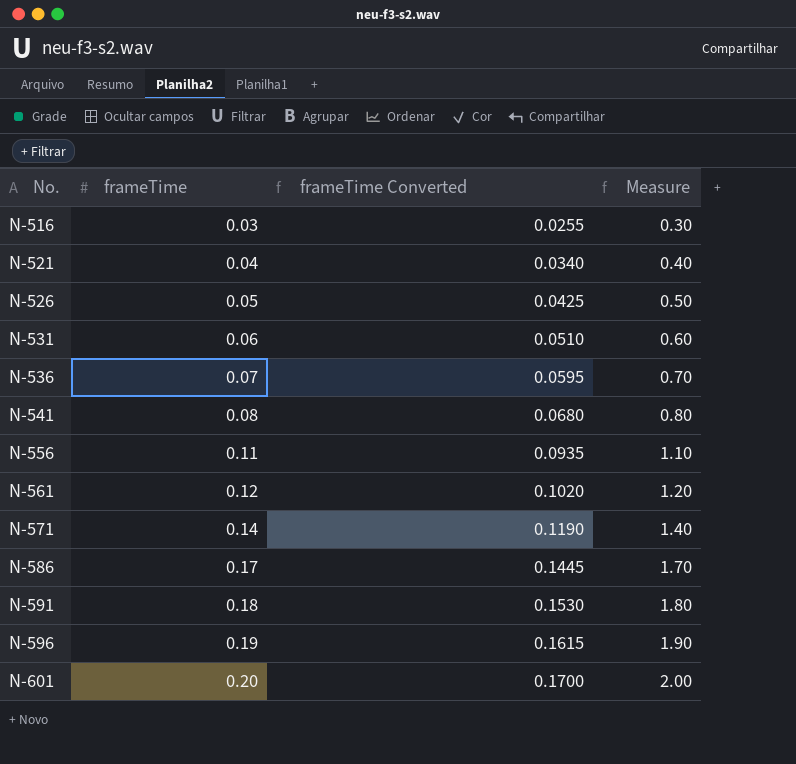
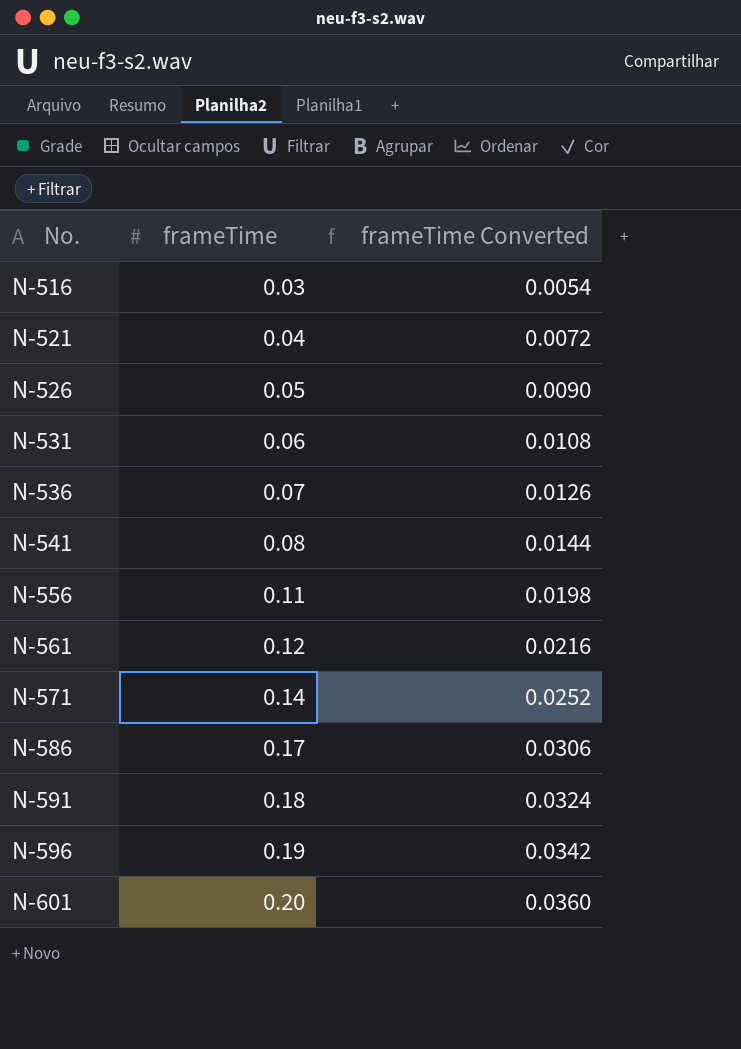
column Measure | formula: [frameTime] * 10 -> none
column frameTime Converted | formula: [frameTime] * 0.85 -> [frameTime] * 0.18

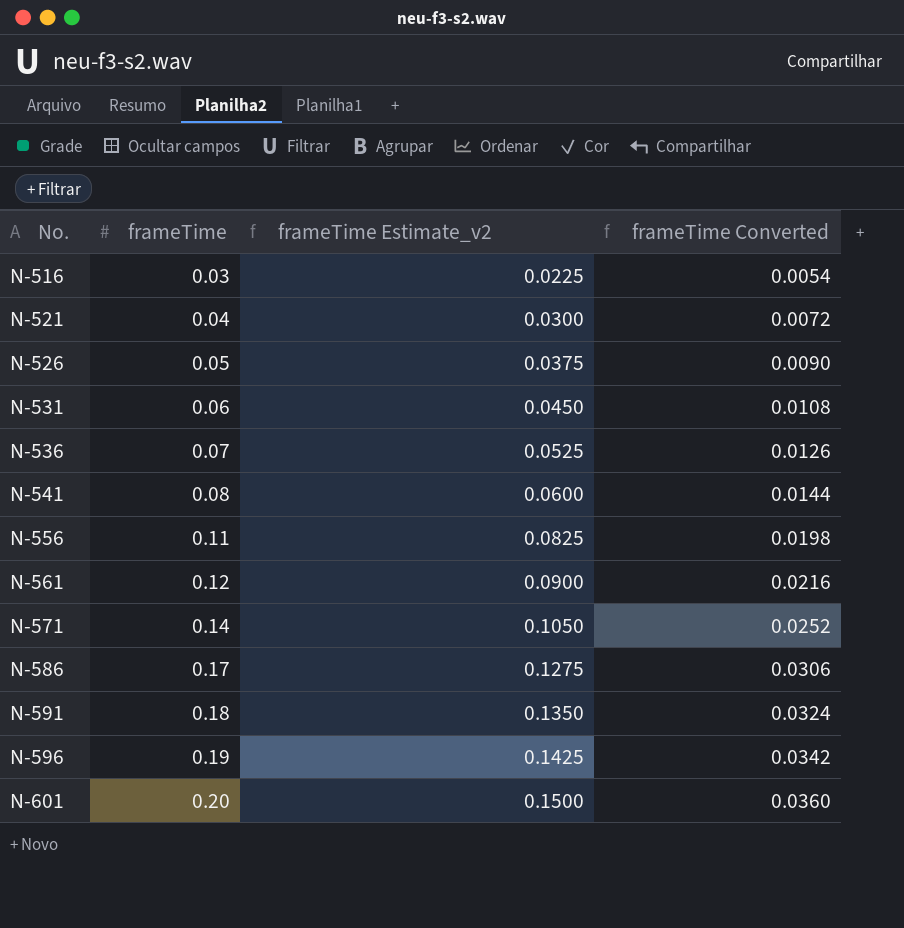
column frameTime Estimate_v2 | formula: none -> [frameTime] * 0.75

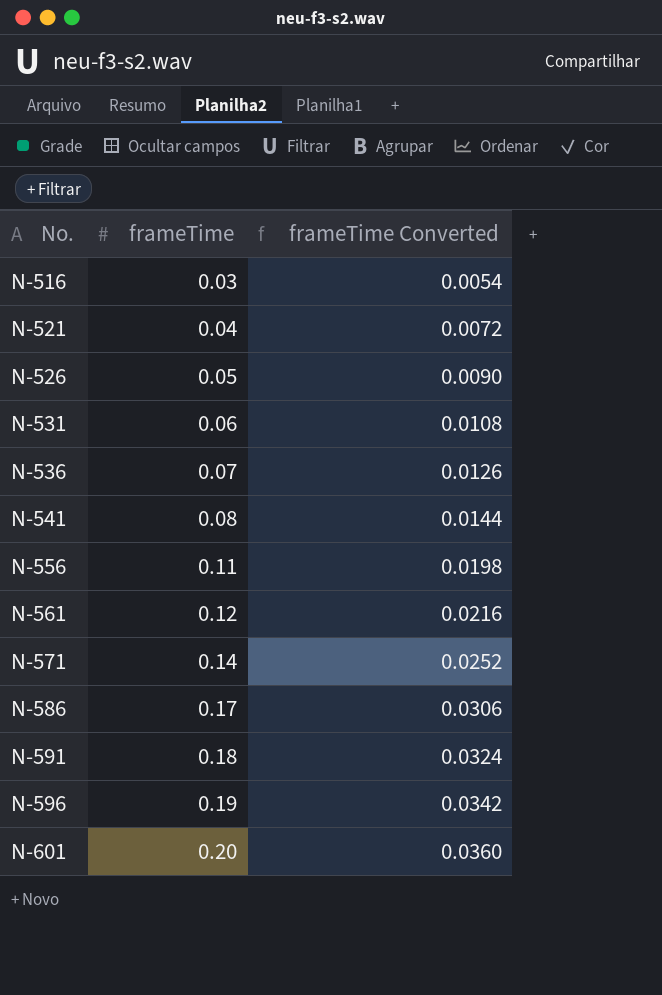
column frameTime Estimate_v2 | formula: [frameTime] * 0.75 -> none

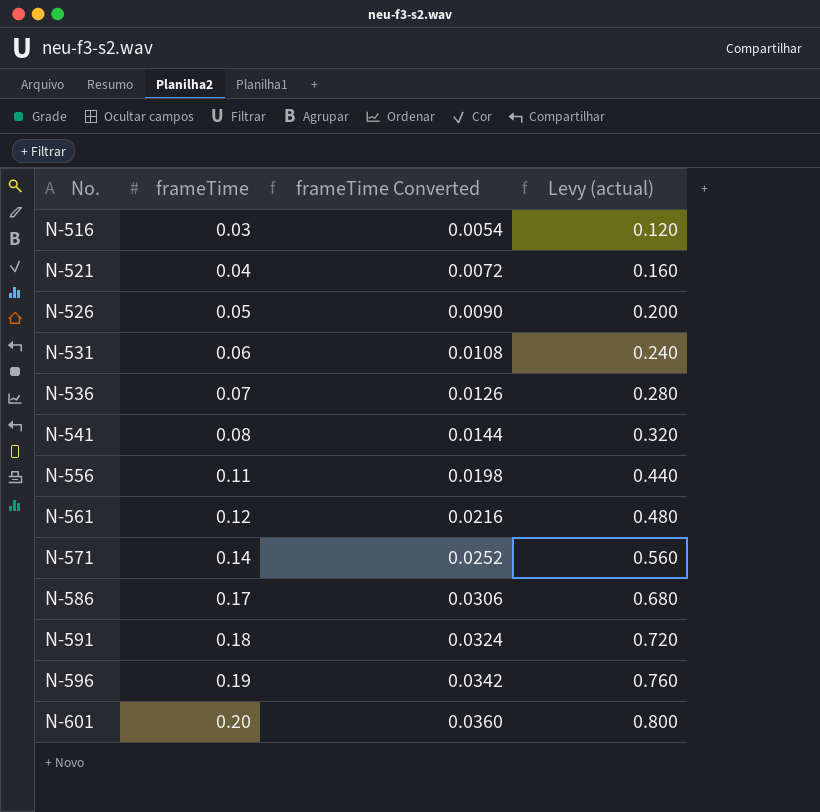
column Levy (actual) | formula: none -> [frameTime] * 4

